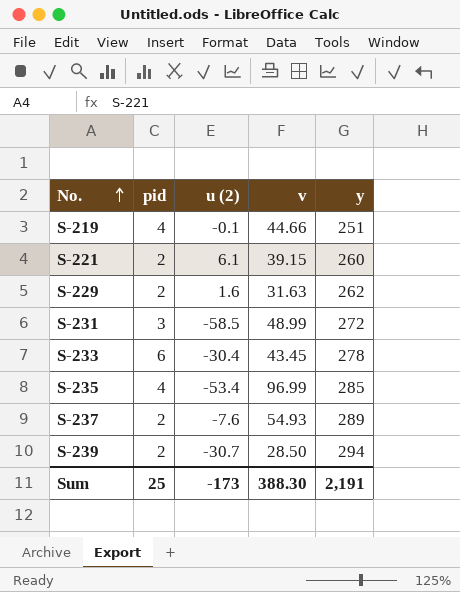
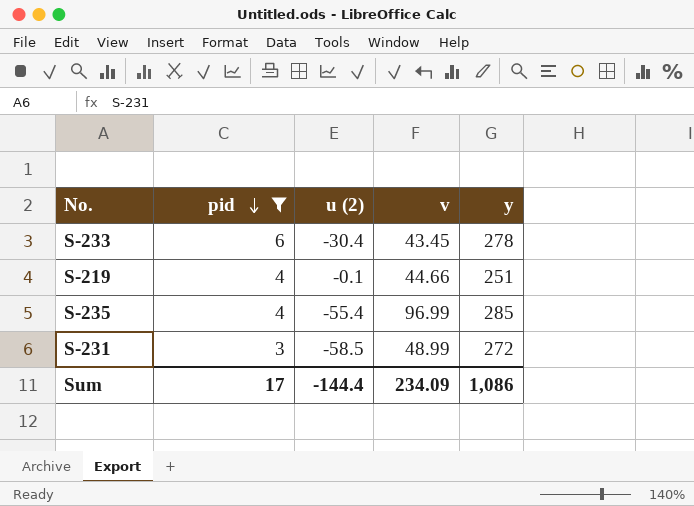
filter: none -> pid != 2
row order: No. ascending -> pid descending
S-235 | u (2): -53.4 -> -55.4
Sum | pid: 25 -> 17
Sum | u (2): -173 -> -144.4
Sum | v: 388.30 -> 234.09
Sum | y: 2,191 -> 1,086

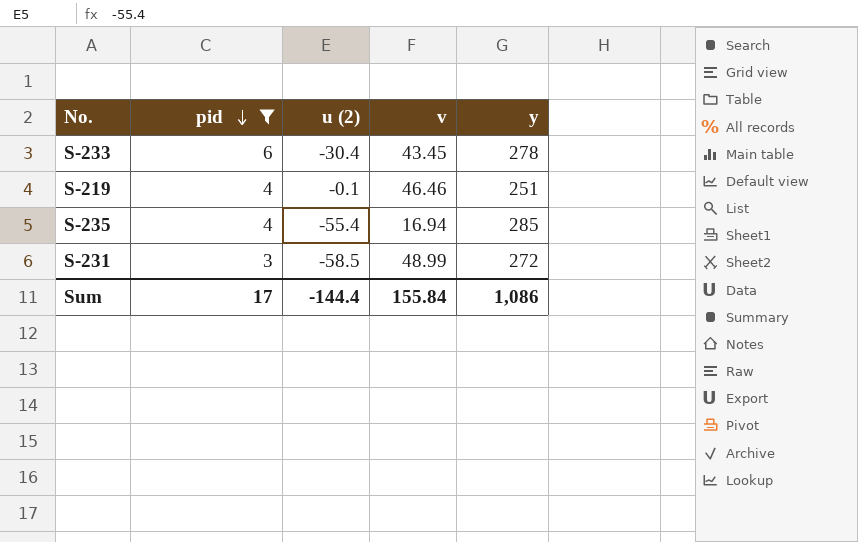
S-219 | v: 44.66 -> 46.46
S-235 | v: 96.99 -> 16.94
Sum | v: 234.09 -> 155.84

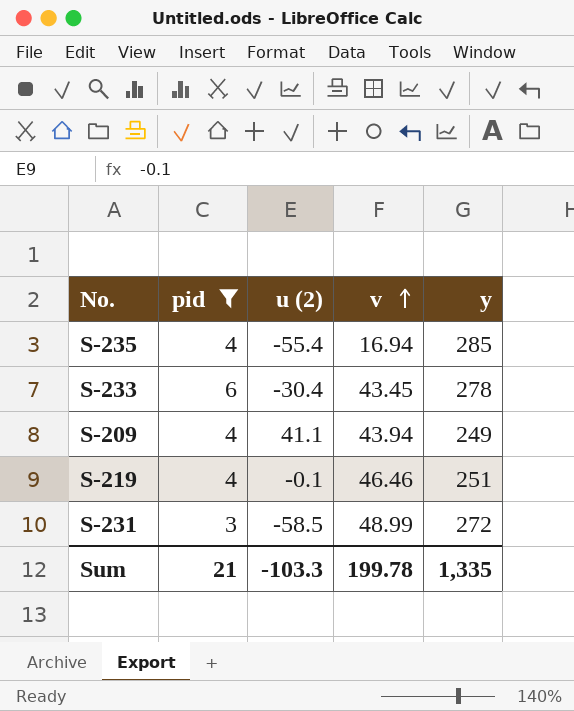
row order: pid descending -> v ascending
row S-209: none -> 4 | 41.1 | 43.94 | 249
Sum | pid: 17 -> 21
Sum | u (2): -144.4 -> -103.3
Sum | v: 155.84 -> 199.78
Sum | y: 1,086 -> 1,335

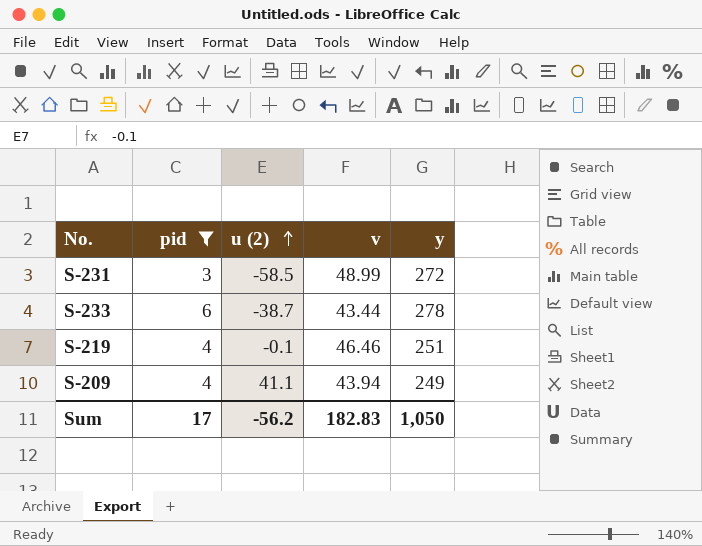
row order: v ascending -> u (2) ascending
row S-235: 4 | -55.4 | 16.94 | 285 -> none
S-233 | u (2): -30.4 -> -38.7
S-233 | v: 43.45 -> 43.44
Sum | pid: 21 -> 17
Sum | u (2): -103.3 -> -56.2
Sum | v: 199.78 -> 182.83
Sum | y: 1,335 -> 1,050

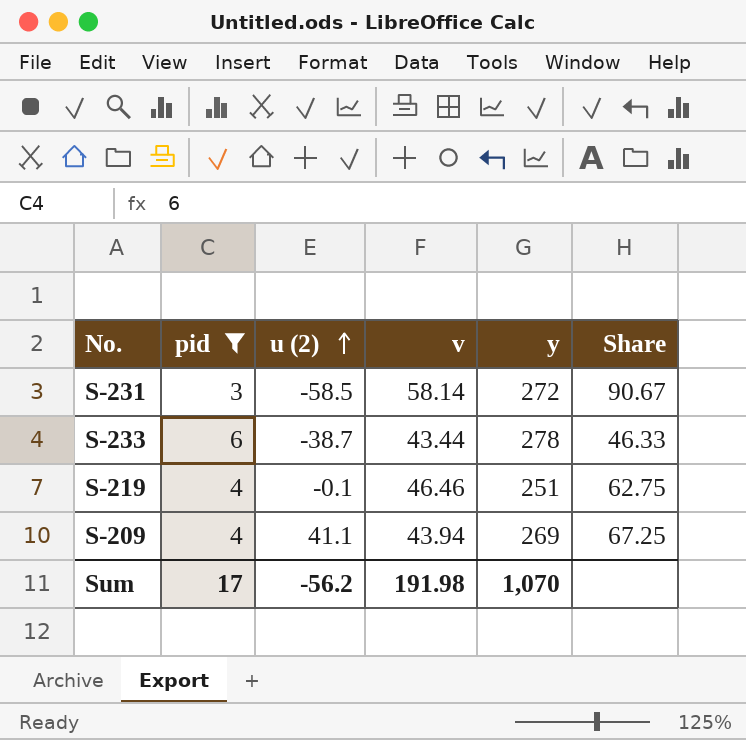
column Share | formula: none -> [y] / [pid]
S-231 | v: 48.99 -> 58.14
S-209 | y: 249 -> 269
Sum | v: 182.83 -> 191.98
Sum | y: 1,050 -> 1,070

